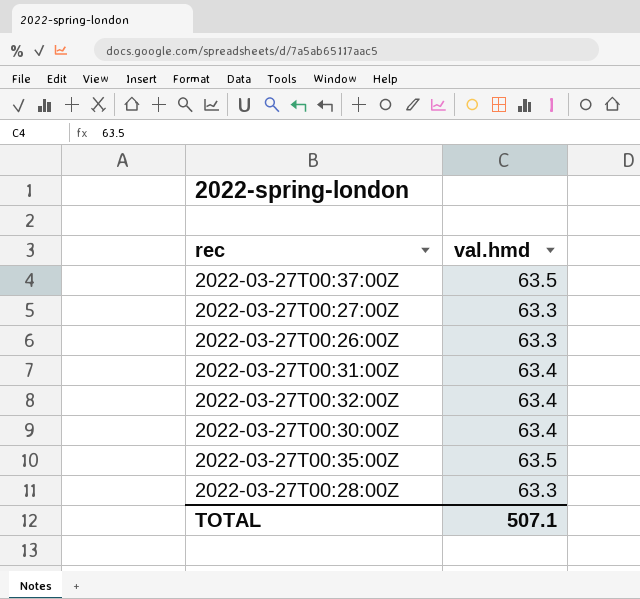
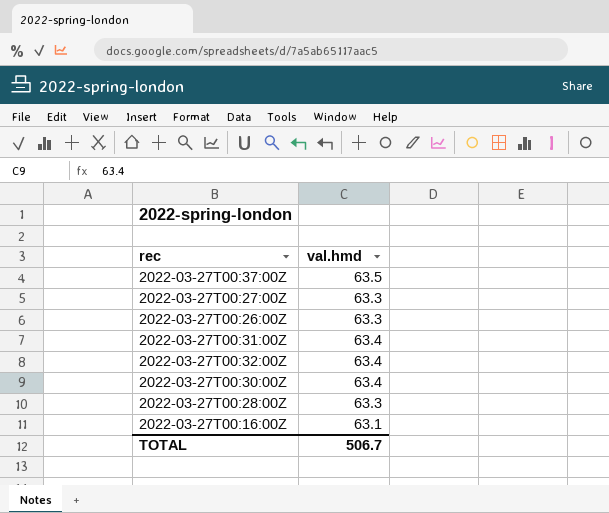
row 2022-03-27T00:35:00Z: 63.5 -> none
row 2022-03-27T00:16:00Z: none -> 63.1
TOTAL | val.hmd: 507.1 -> 506.7

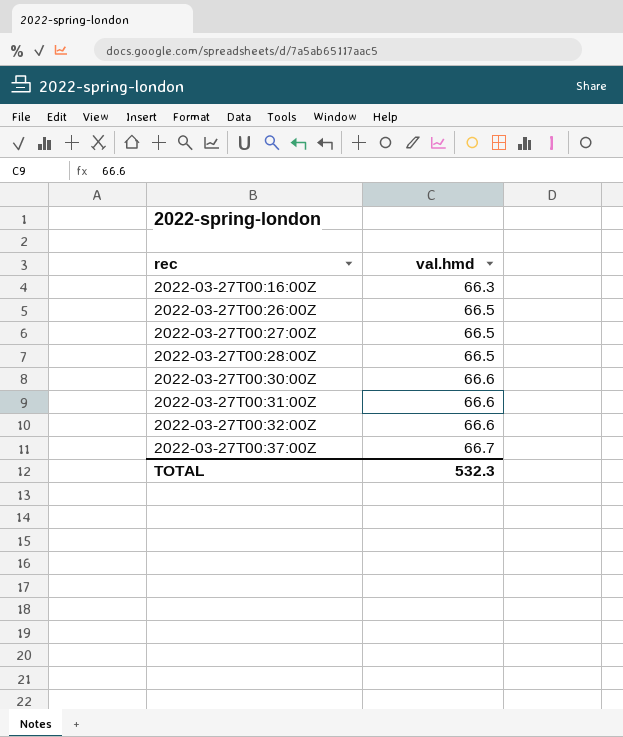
row order: none -> rec ascending
2022-03-27T00:16:00Z | val.hmd: 63.1 -> 66.3
2022-03-27T00:26:00Z | val.hmd: 63.3 -> 66.5
2022-03-27T00:27:00Z | val.hmd: 63.3 -> 66.5
2022-03-27T00:28:00Z | val.hmd: 63.3 -> 66.5
2022-03-27T00:30:00Z | val.hmd: 63.4 -> 66.6
2022-03-27T00:31:00Z | val.hmd: 63.4 -> 66.6
2022-03-27T00:32:00Z | val.hmd: 63.4 -> 66.6
2022-03-27T00:37:00Z | val.hmd: 63.5 -> 66.7
TOTAL | val.hmd: 506.7 -> 532.3

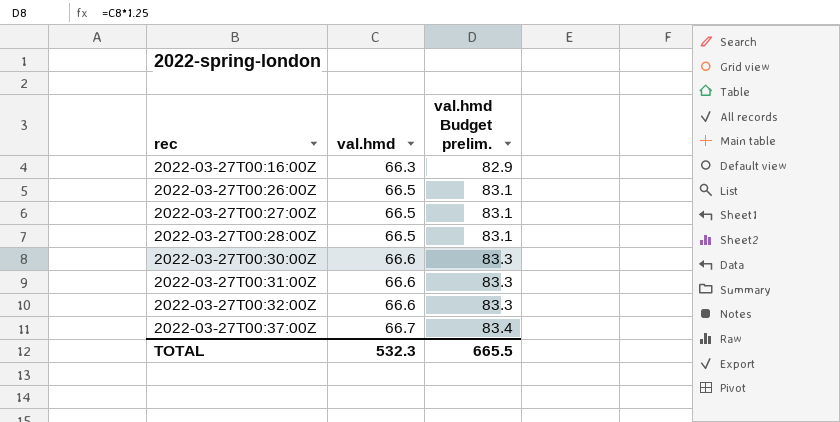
column val.hmd Budget prelim. | formula: none -> [val.hmd] * 1.25

